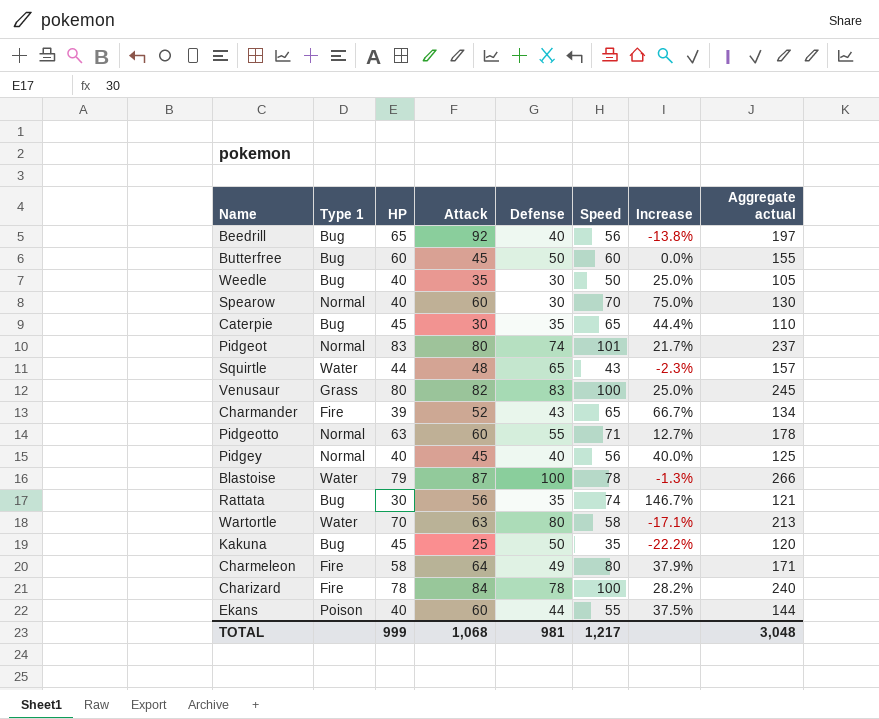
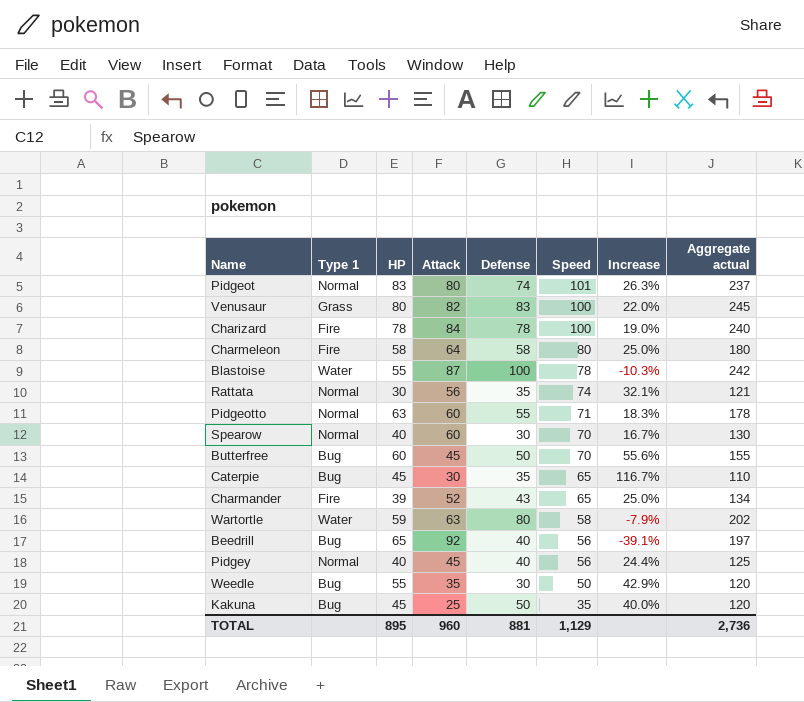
row order: none -> Speed descending
column Increase | formula: ([Speed] - [HP]) / [HP] -> ([Speed] - [Attack]) / [Attack]
row Squirtle: Water | 44 | 48 | 65 | 43 | -2.3% | 157 -> none
row Ekans: Poison | 40 | 60 | 44 | 55 | 37.5% | 144 -> none
Charmeleon | Defense: 49 -> 58
Charmeleon | Aggregate actual: 171 -> 180
Blastoise | HP: 79 -> 55
Blastoise | Aggregate actual: 266 -> 242
Rattata | Type 1: Bug -> Normal
Butterfree | Speed: 60 -> 70
Wartortle | HP: 70 -> 59
Wartortle | Aggregate actual: 213 -> 202
Weedle | HP: 40 -> 55
Weedle | Aggregate actual: 105 -> 120
TOTAL | HP: 999 -> 895
TOTAL | Attack: 1,068 -> 960
TOTAL | Defense: 981 -> 881
TOTAL | Speed: 1,217 -> 1,129
TOTAL | Aggregate actual: 3,048 -> 2,736

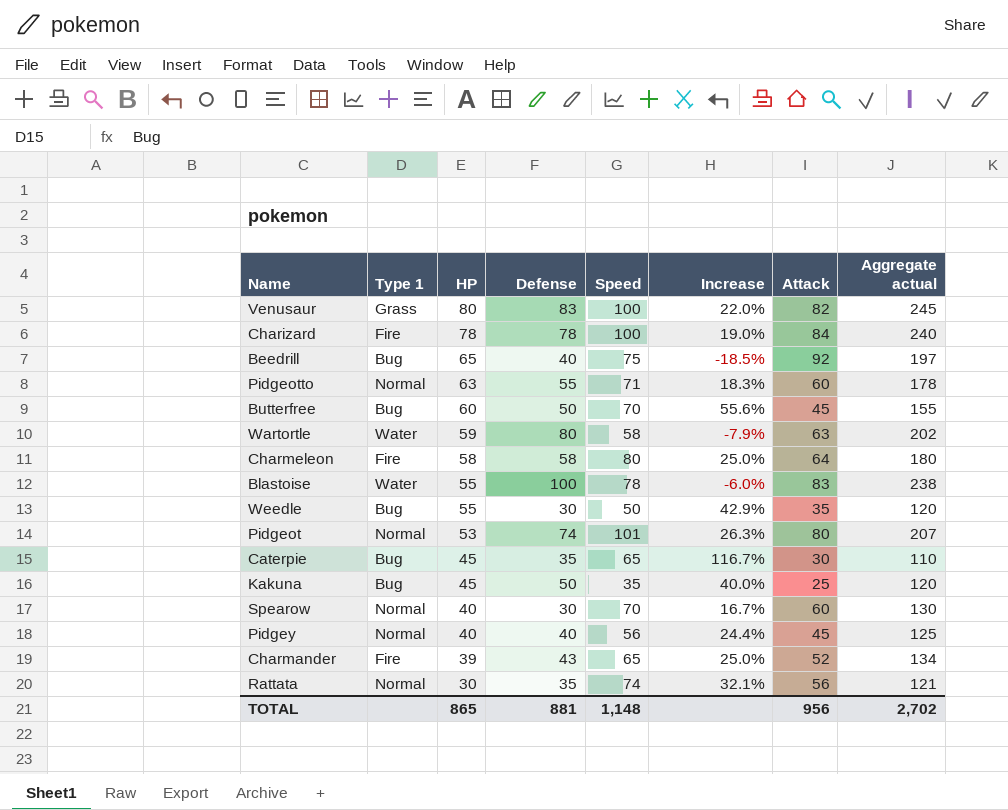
row order: Speed descending -> HP descending
column Attack | position: 4 -> 7
Beedrill | Speed: 56 -> 75
Beedrill | Increase: -39.1% -> -18.5%
Blastoise | Increase: -10.3% -> -6.0%
Blastoise | Attack: 87 -> 83
Blastoise | Aggregate actual: 242 -> 238
Pidgeot | HP: 83 -> 53
Pidgeot | Aggregate actual: 237 -> 207
TOTAL | HP: 895 -> 865
TOTAL | Speed: 1,129 -> 1,148
TOTAL | Attack: 960 -> 956
TOTAL | Aggregate actual: 2,736 -> 2,702

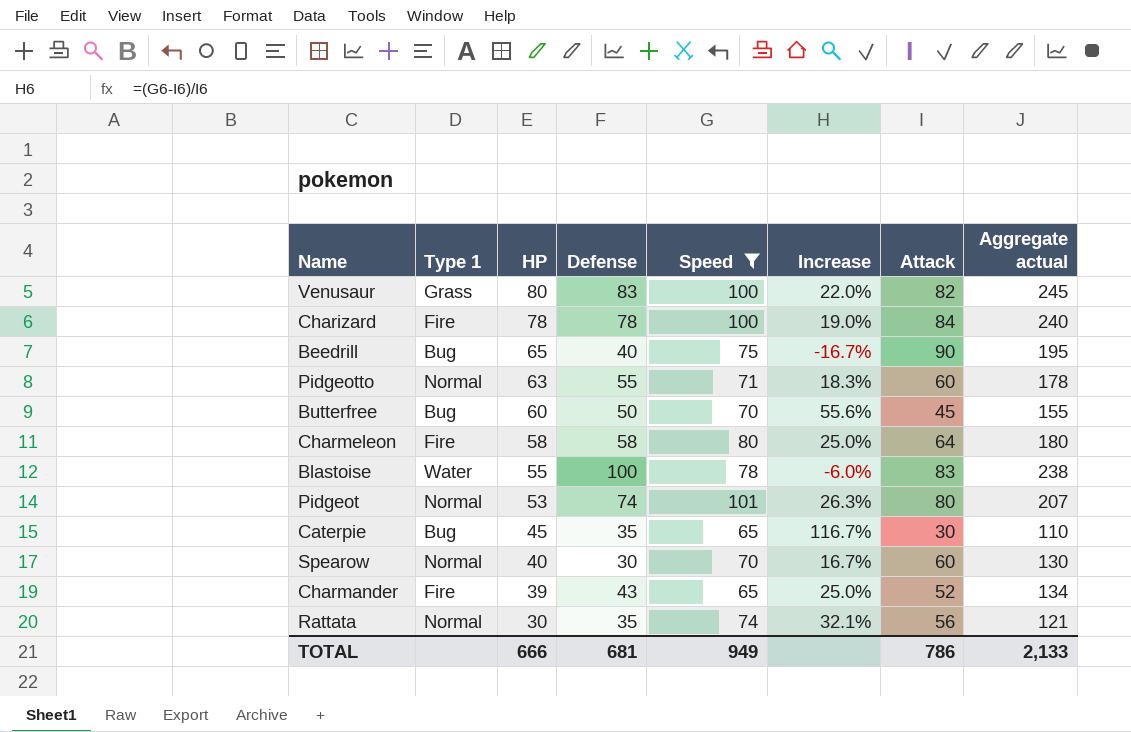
filter: none -> Speed >= 65
Beedrill | Increase: -18.5% -> -16.7%
Beedrill | Attack: 92 -> 90
Beedrill | Aggregate actual: 197 -> 195
TOTAL | HP: 865 -> 666
TOTAL | Defense: 881 -> 681
TOTAL | Speed: 1,148 -> 949
TOTAL | Attack: 956 -> 786
TOTAL | Aggregate actual: 2,702 -> 2,133

